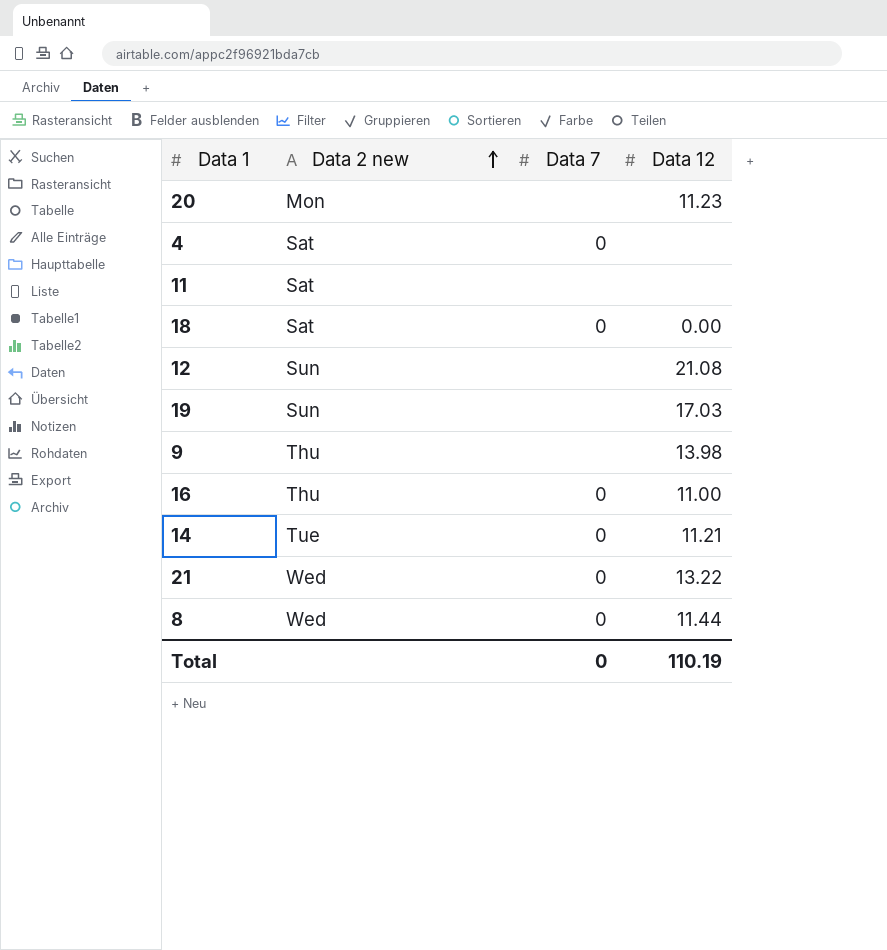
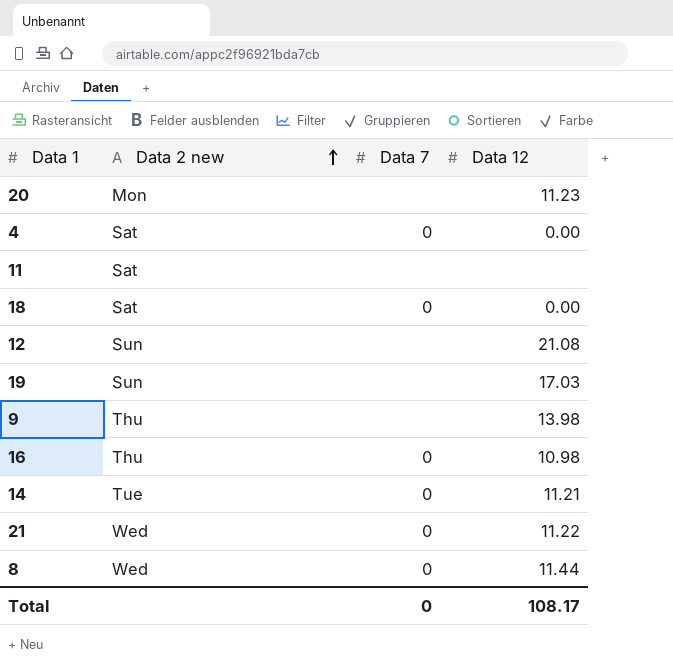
4 | Data 12: none -> 0.00
16 | Data 12: 11.00 -> 10.98
21 | Data 12: 13.22 -> 11.22
Total | Data 12: 110.19 -> 108.17

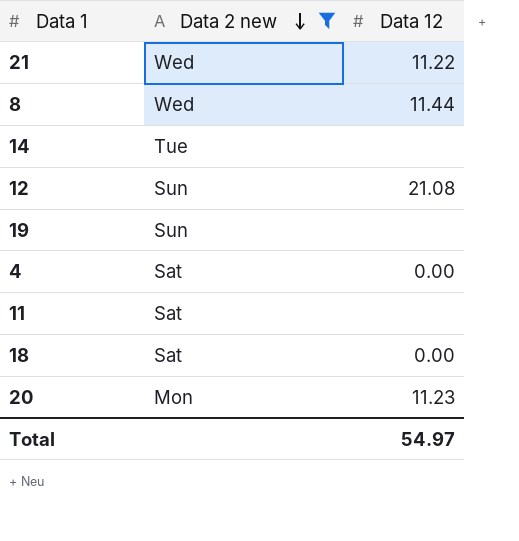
filter: none -> Data 2 new != Thu
row order: Data 2 new ascending -> Data 2 new descending
column Data 7 | position: 3 -> none
14 | Data 12: 11.21 -> none
19 | Data 12: 17.03 -> none
Total | Data 12: 108.17 -> 54.97

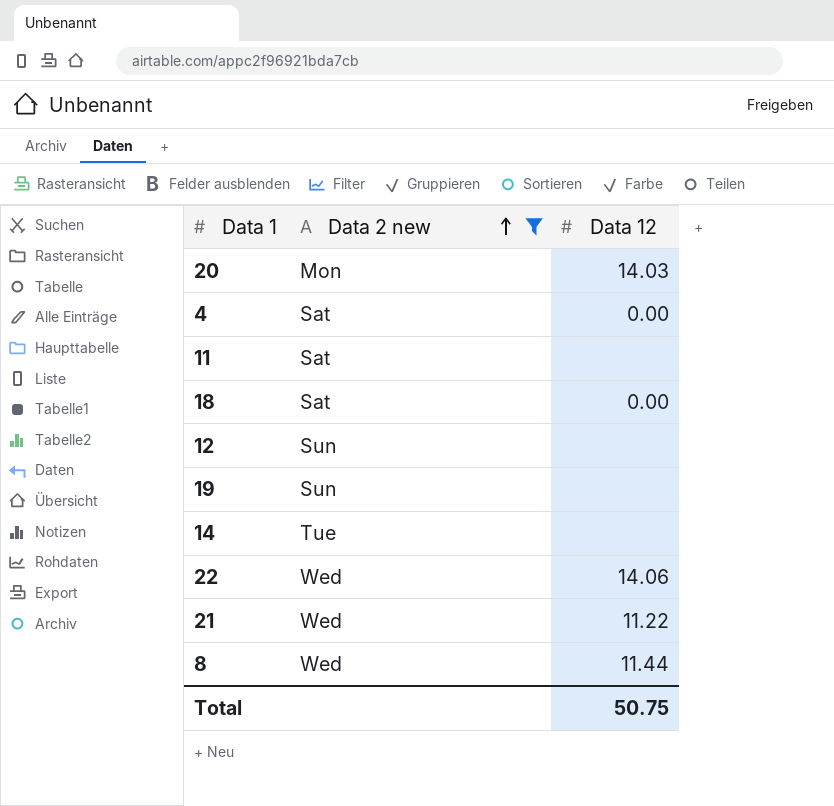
row order: Data 2 new descending -> Data 2 new ascending
20 | Data 12: 11.23 -> 14.03
12 | Data 12: 21.08 -> none
row 22: none -> Wed | 14.06
Total | Data 12: 54.97 -> 50.75

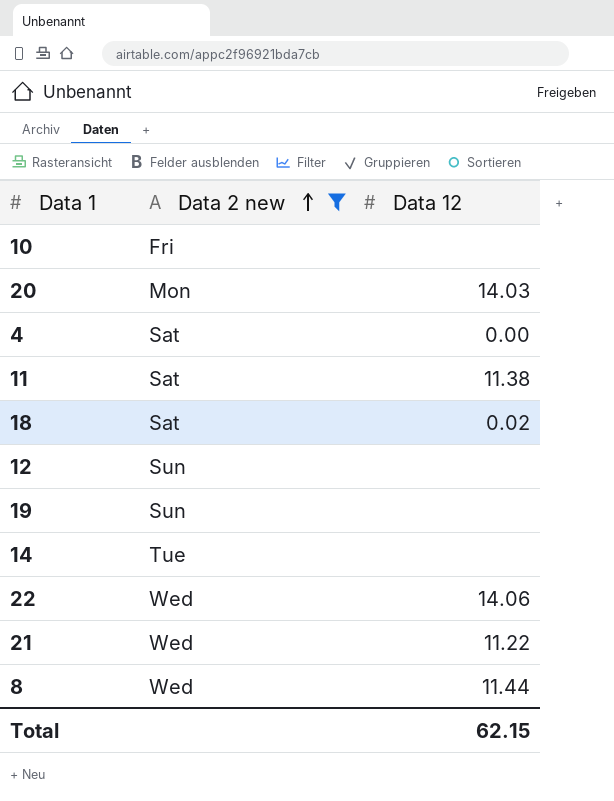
row 10: none -> Fri | none
11 | Data 12: none -> 11.38
18 | Data 12: 0.00 -> 0.02
Total | Data 12: 50.75 -> 62.15

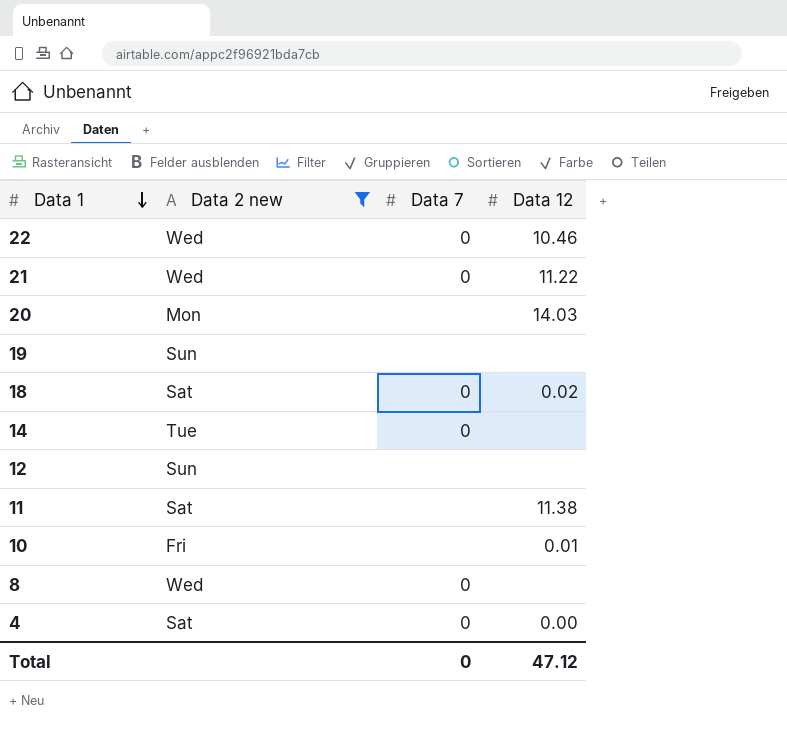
row order: Data 2 new ascending -> Data 1 descending
column Data 7 | position: none -> 3
22 | Data 12: 14.06 -> 10.46
10 | Data 12: none -> 0.01
8 | Data 12: 11.44 -> none
Total | Data 12: 62.15 -> 47.12

